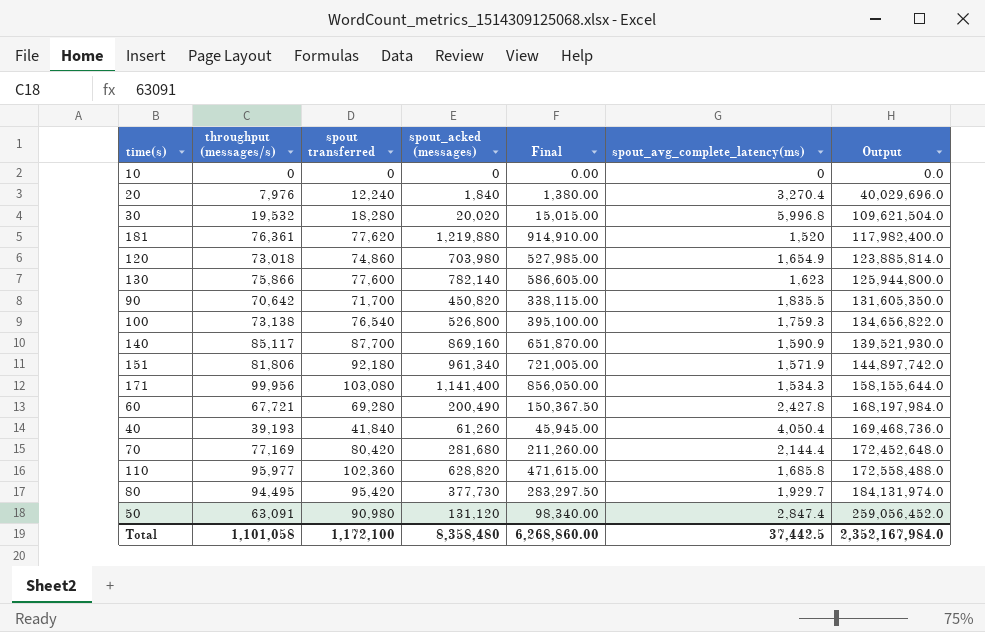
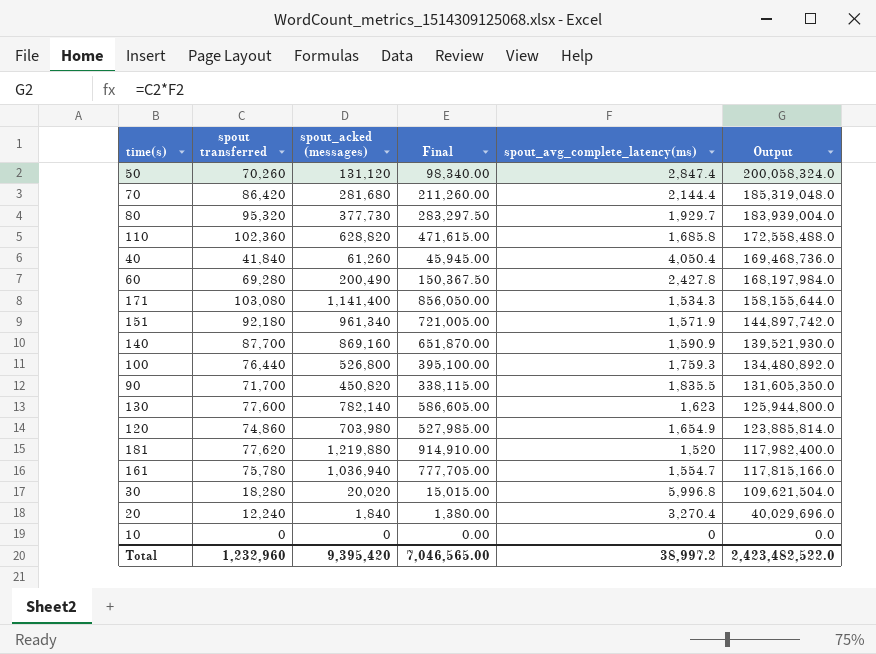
row order: Output ascending -> Output descending
column throughput (messages/s) | position: 2 -> none
50 | spout transferred: 90,980 -> 70,260
50 | Output: 259,056,452.0 -> 200,058,324.0
70 | spout transferred: 80,420 -> 86,420
70 | Output: 172,452,648.0 -> 185,319,048.0
80 | spout transferred: 95,420 -> 95,320
80 | Output: 184,131,974.0 -> 183,939,004.0
100 | spout transferred: 76,540 -> 76,440
100 | Output: 134,656,822.0 -> 134,480,892.0
row 161: none -> 75,780 | 1,036,940 | 777,705.00 | 1,554.7 | 117,815,166.0
Total | spout transferred: 1,172,100 -> 1,232,960
Total | spout_acked (messages): 8,358,480 -> 9,395,420
Total | Final: 6,268,860.00 -> 7,046,565.00
Total | spout_avg_complete_latency(ms): 37,442.5 -> 38,997.2
Total | Output: 2,352,167,984.0 -> 2,423,482,522.0

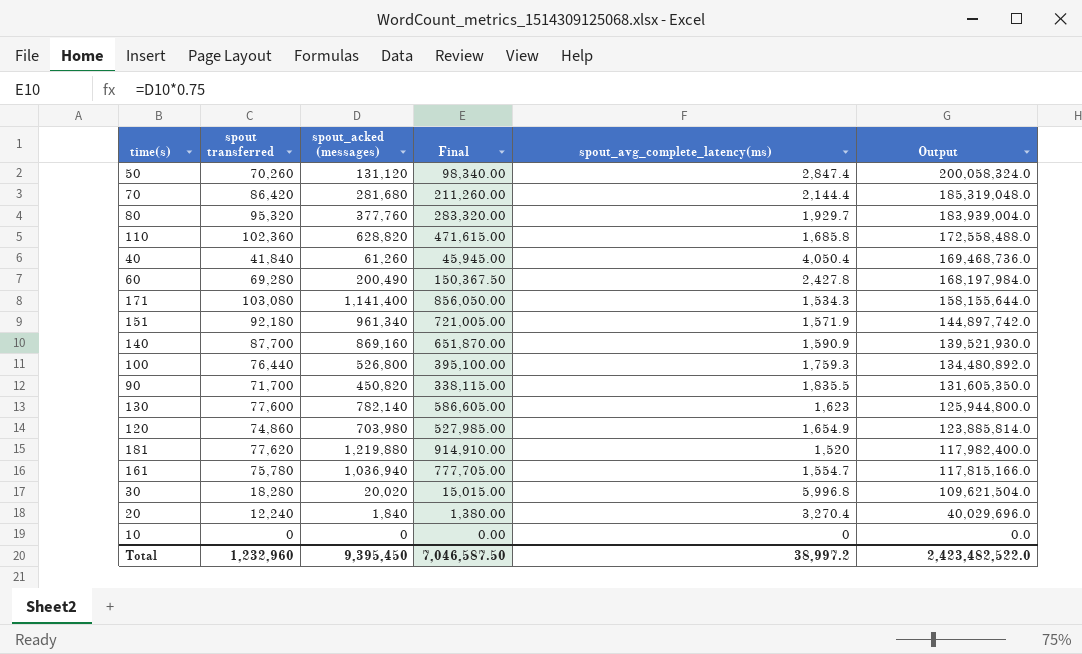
80 | spout_acked (messages): 377,730 -> 377,760
80 | Final: 283,297.50 -> 283,320.00
Total | spout_acked (messages): 9,395,420 -> 9,395,450
Total | Final: 7,046,565.00 -> 7,046,587.50

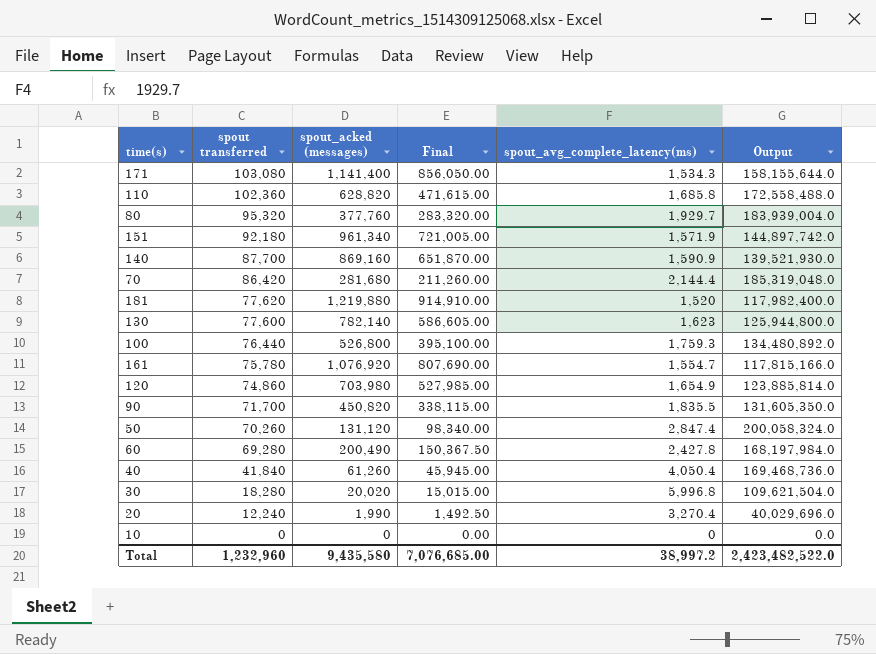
row order: Output descending -> spout transferred descending
161 | spout_acked (messages): 1,036,940 -> 1,076,920
161 | Final: 777,705.00 -> 807,690.00
20 | spout_acked (messages): 1,840 -> 1,990
20 | Final: 1,380.00 -> 1,492.50
Total | spout_acked (messages): 9,395,450 -> 9,435,580
Total | Final: 7,046,587.50 -> 7,076,685.00

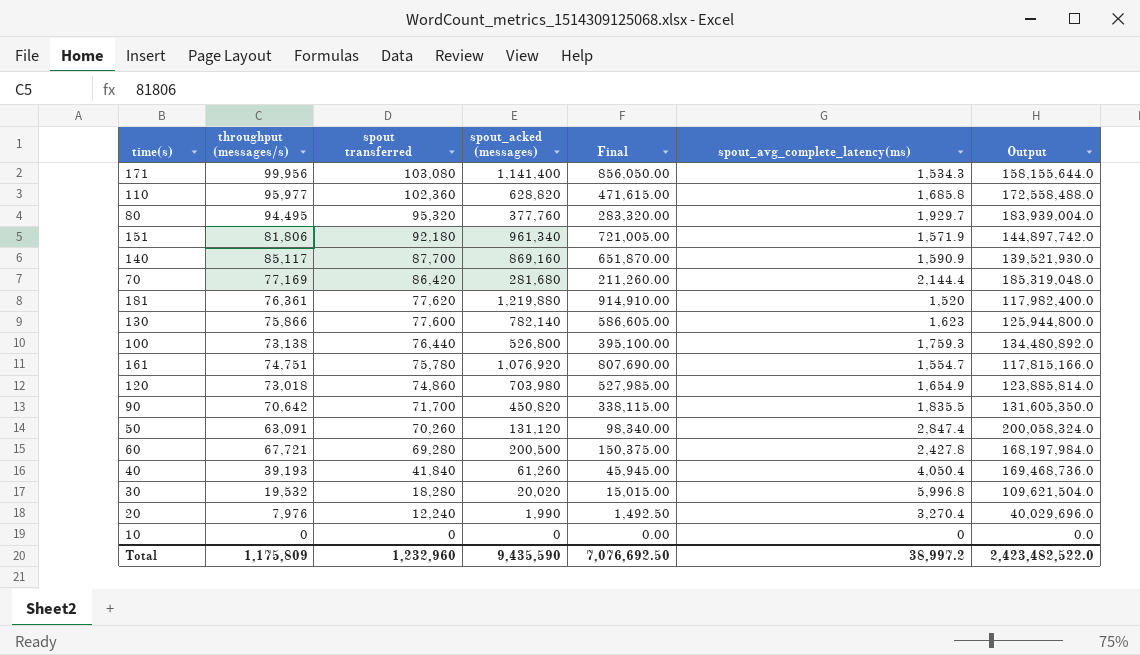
column throughput (messages/s) | position: none -> 2
60 | spout_acked (messages): 200,490 -> 200,500
60 | Final: 150,367.50 -> 150,375.00
Total | spout_acked (messages): 9,435,580 -> 9,435,590
Total | Final: 7,076,685.00 -> 7,076,692.50

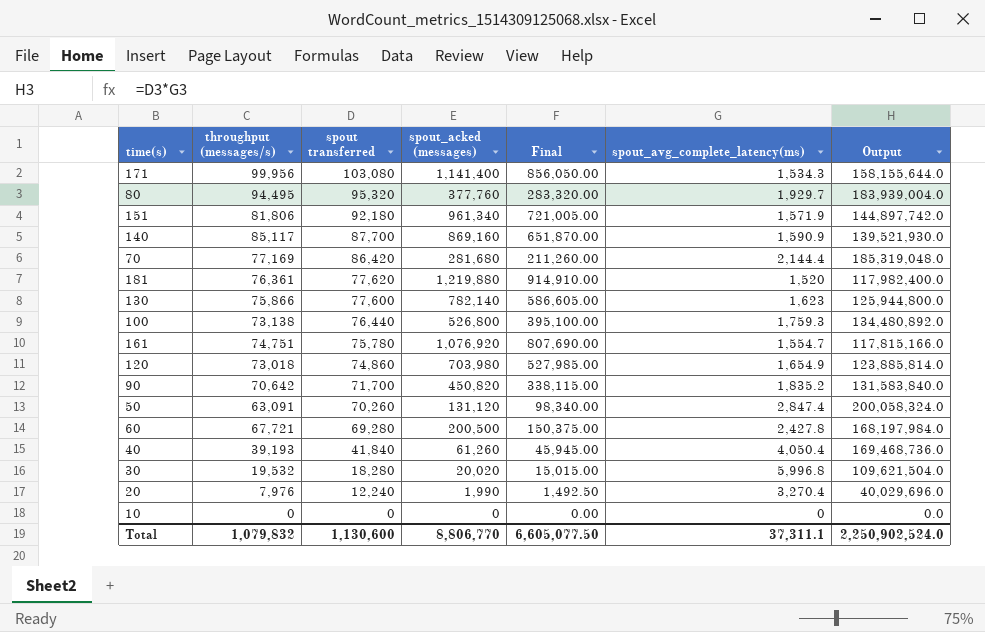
row 110: 95,977 | 102,360 | 628,820 | 471,615.00 | 1,685.8 | 172,558,488.0 -> none
90 | spout_avg_complete_latency(ms): 1,835.5 -> 1,835.2
90 | Output: 131,605,350.0 -> 131,583,840.0
Total | throughput (messages/s): 1,175,809 -> 1,079,832
Total | spout transferred: 1,232,960 -> 1,130,600
Total | spout_acked (messages): 9,435,590 -> 8,806,770
Total | Final: 7,076,692.50 -> 6,605,077.50
Total | spout_avg_complete_latency(ms): 38,997.2 -> 37,311.1
Total | Output: 2,423,482,522.0 -> 2,250,902,524.0

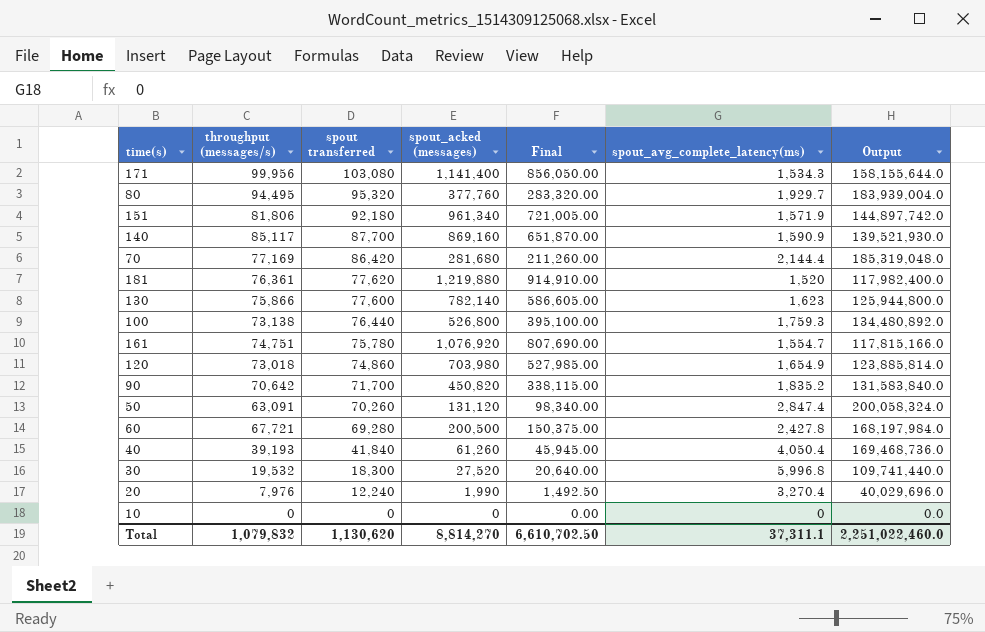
30 | spout transferred: 18,280 -> 18,300
30 | spout_acked (messages): 20,020 -> 27,520
30 | Final: 15,015.00 -> 20,640.00
30 | Output: 109,621,504.0 -> 109,741,440.0
Total | spout transferred: 1,130,600 -> 1,130,620
Total | spout_acked (messages): 8,806,770 -> 8,814,270
Total | Final: 6,605,077.50 -> 6,610,702.50
Total | Output: 2,250,902,524.0 -> 2,251,022,460.0

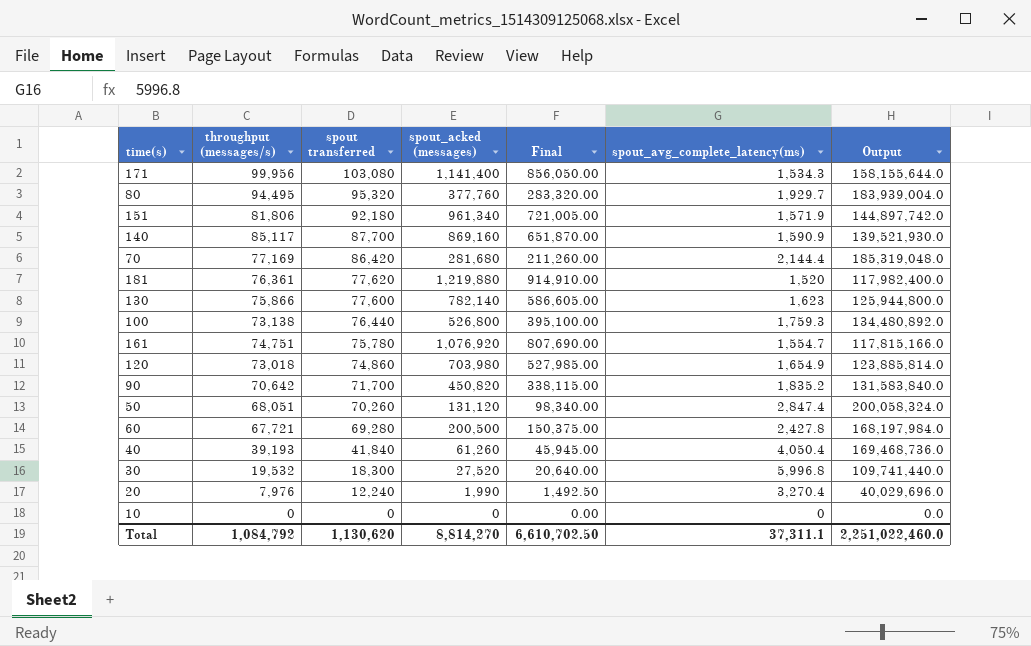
50 | throughput (messages/s): 63,091 -> 68,051
Total | throughput (messages/s): 1,079,832 -> 1,084,792

